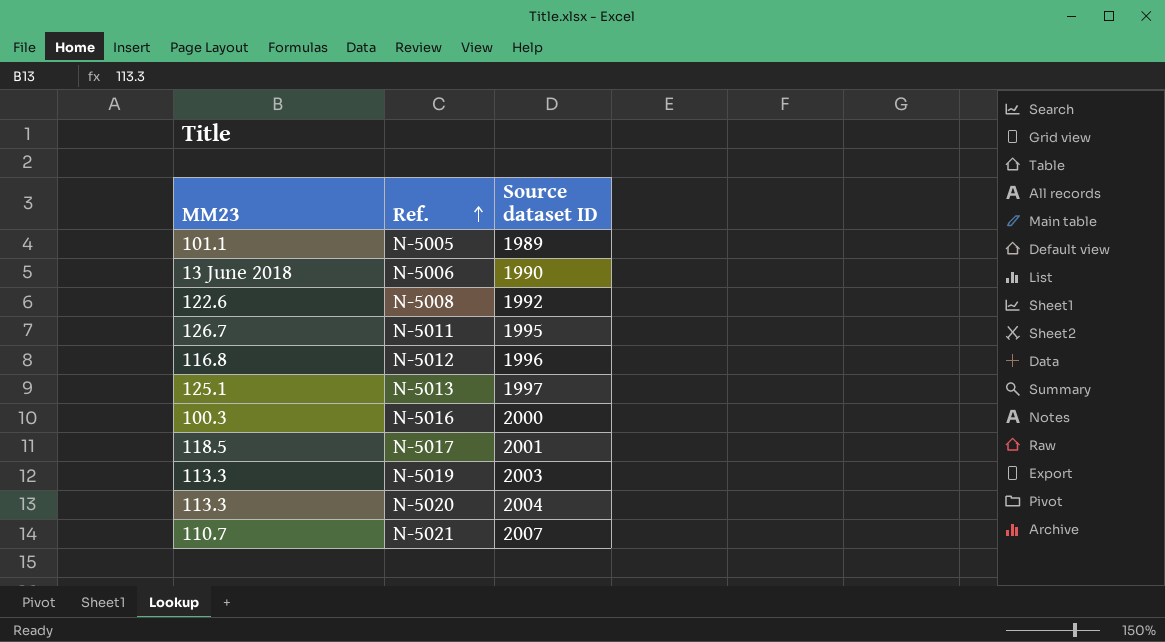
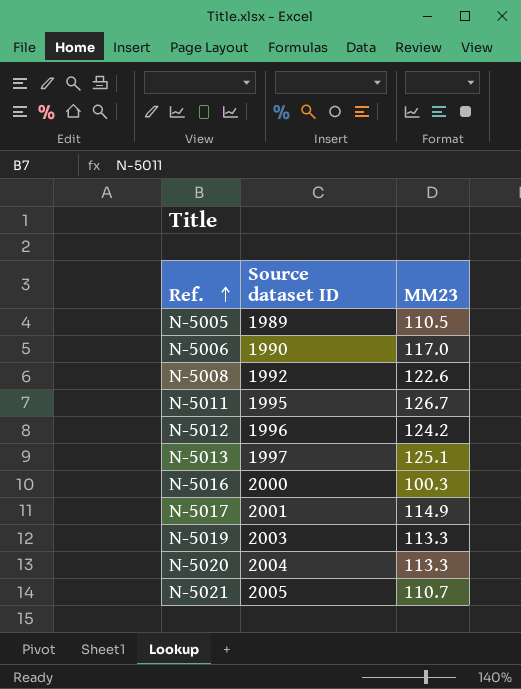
column MM23 | position: 1 -> 3
N-5005 | MM23: 101.1 -> 110.5
N-5006 | MM23: 13 June 2018 -> 117.0
N-5012 | MM23: 116.8 -> 124.2
N-5017 | MM23: 118.5 -> 114.9
N-5021 | Source dataset ID: 2007 -> 2005

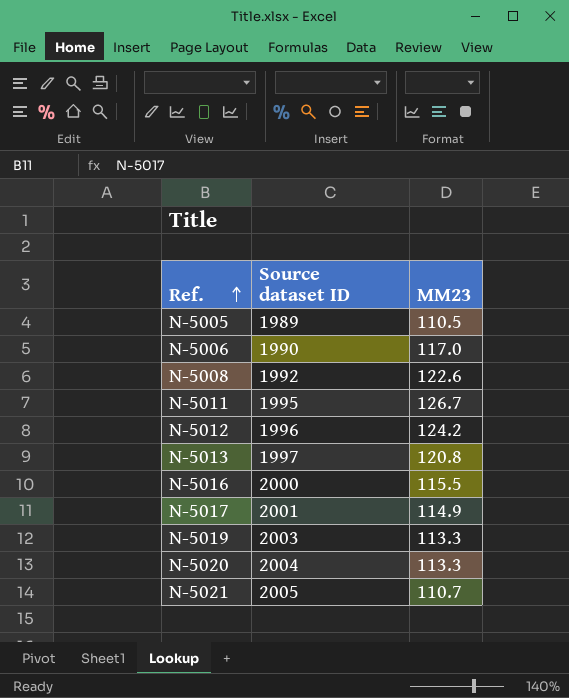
N-5013 | MM23: 125.1 -> 120.8
N-5016 | MM23: 100.3 -> 115.5

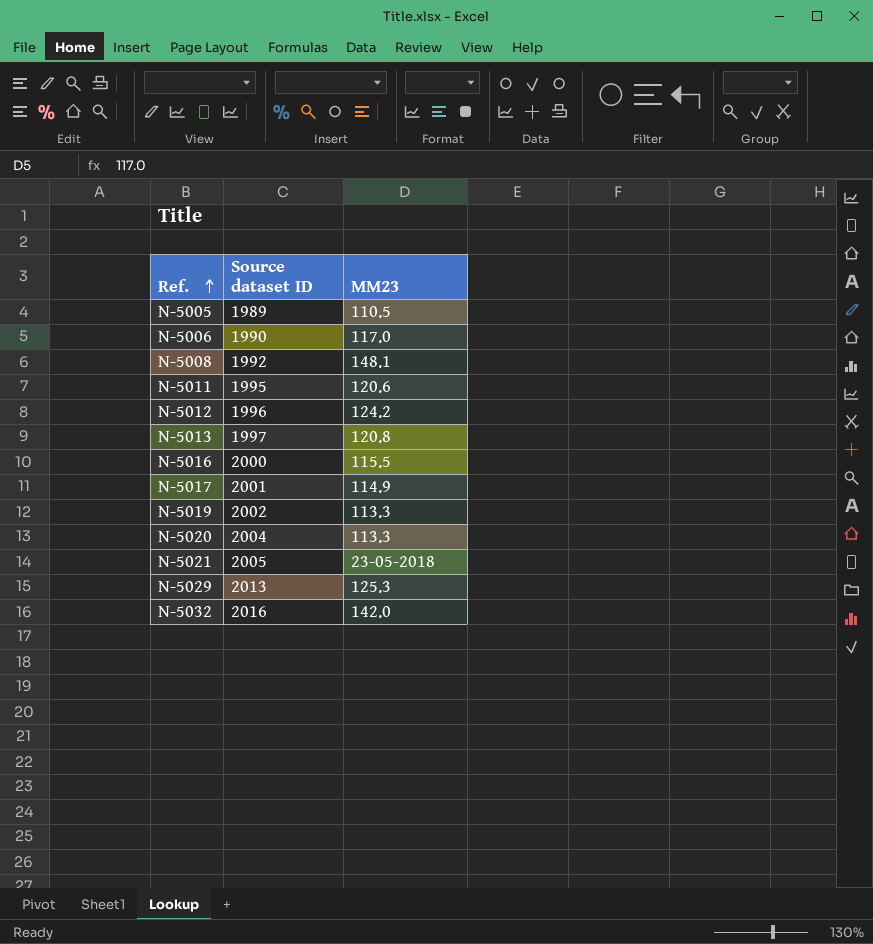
N-5008 | MM23: 122.6 -> 148.1
N-5011 | MM23: 126.7 -> 120.6
N-5019 | Source dataset ID: 2003 -> 2002
N-5021 | MM23: 110.7 -> 23-05-2018
row N-5029: none -> 2013 | 125.3
row N-5032: none -> 2016 | 142.0

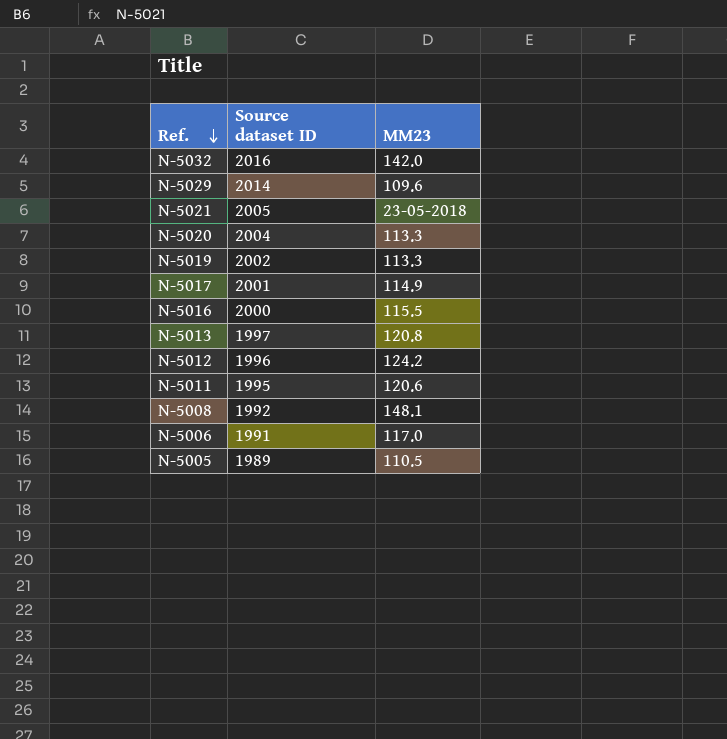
row order: Ref. ascending -> Ref. descending
N-5029 | Source dataset ID: 2013 -> 2014
N-5029 | MM23: 125.3 -> 109.6
N-5006 | Source dataset ID: 1990 -> 1991

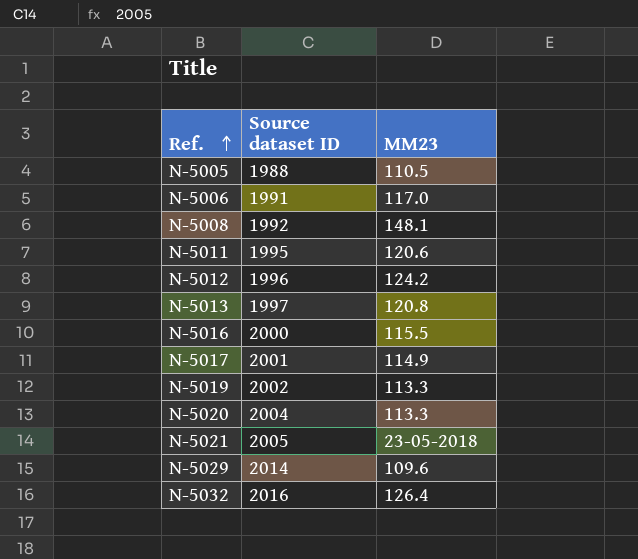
row order: Ref. descending -> Ref. ascending
N-5005 | Source dataset ID: 1989 -> 1988
N-5032 | MM23: 142.0 -> 126.4

